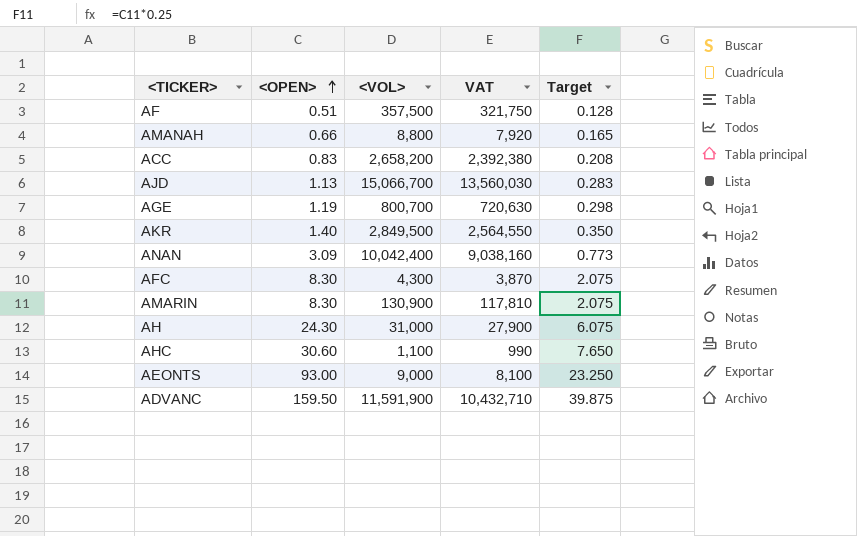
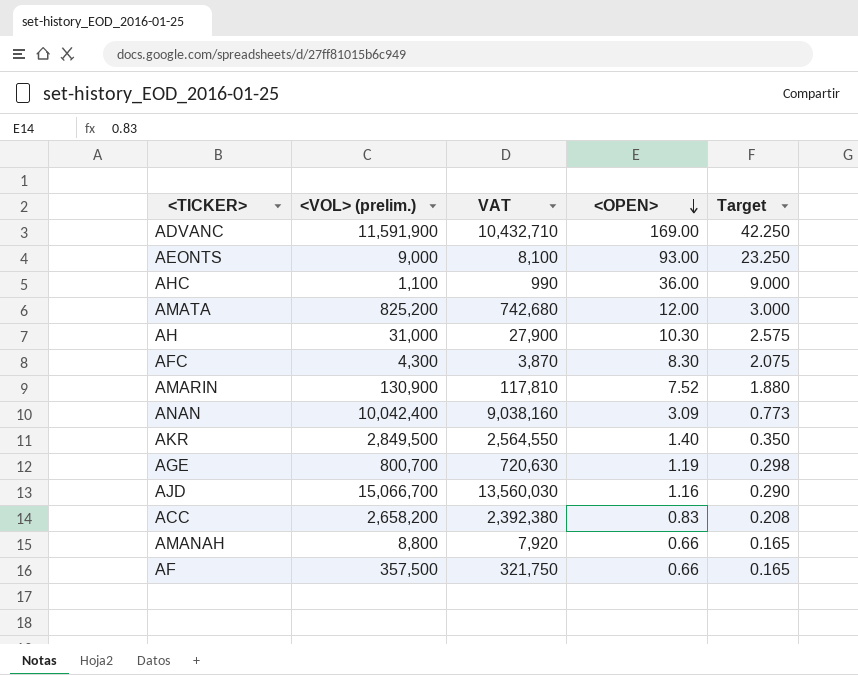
row order: <OPEN> ascending -> <OPEN> descending
column name: <VOL> -> <VOL> (prelim.)
column <OPEN> | position: 2 -> 4
ADVANC | <OPEN>: 159.50 -> 169.00
ADVANC | Target: 39.875 -> 42.250
AHC | <OPEN>: 30.60 -> 36.00
AHC | Target: 7.650 -> 9.000
row AMATA: none -> 825,200 | 742,680 | 12.00 | 3.000
AH | <OPEN>: 24.30 -> 10.30
AH | Target: 6.075 -> 2.575
AMARIN | <OPEN>: 8.30 -> 7.52
AMARIN | Target: 2.075 -> 1.880
AJD | <OPEN>: 1.13 -> 1.16
AJD | Target: 0.283 -> 0.290
AF | <OPEN>: 0.51 -> 0.66
AF | Target: 0.128 -> 0.165

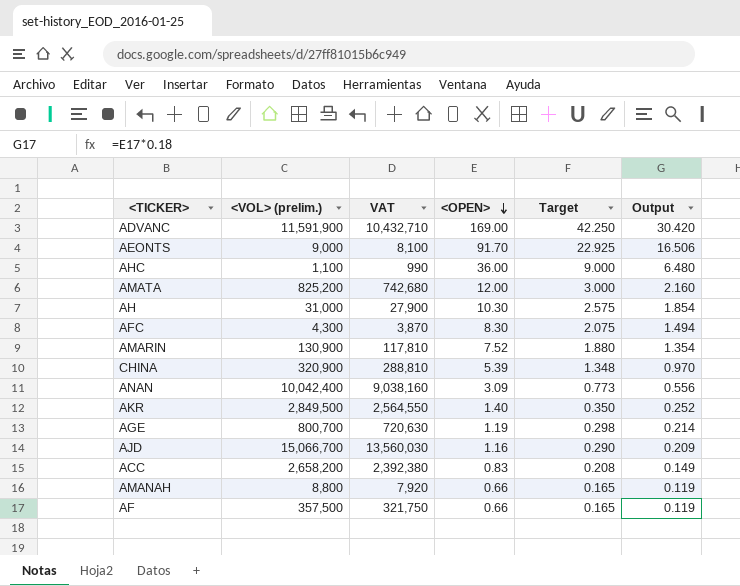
column Output | formula: none -> [<OPEN>] * 0.18
AEONTS | <OPEN>: 93.00 -> 91.70
AEONTS | Target: 23.250 -> 22.925
row CHINA: none -> 320,900 | 288,810 | 5.39 | 1.348 | 0.970

